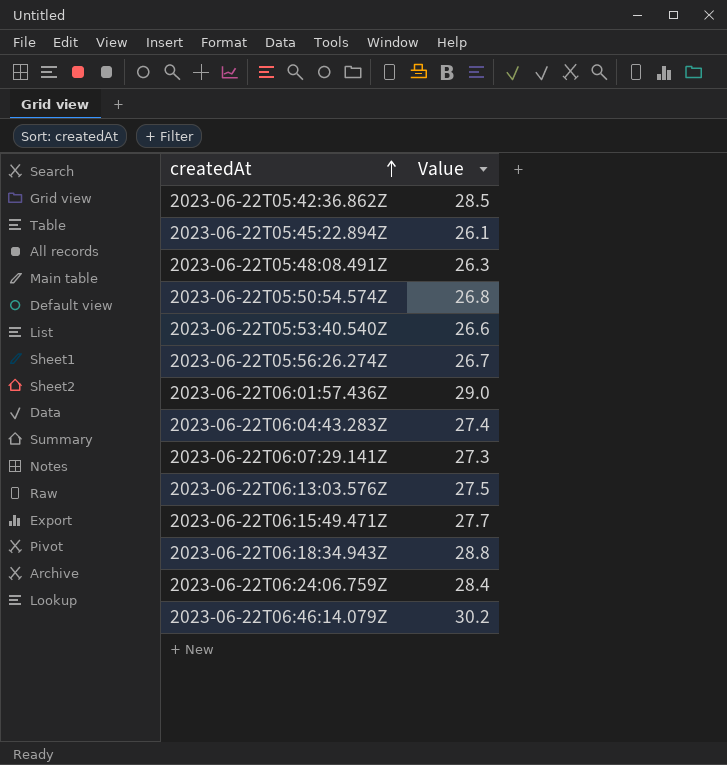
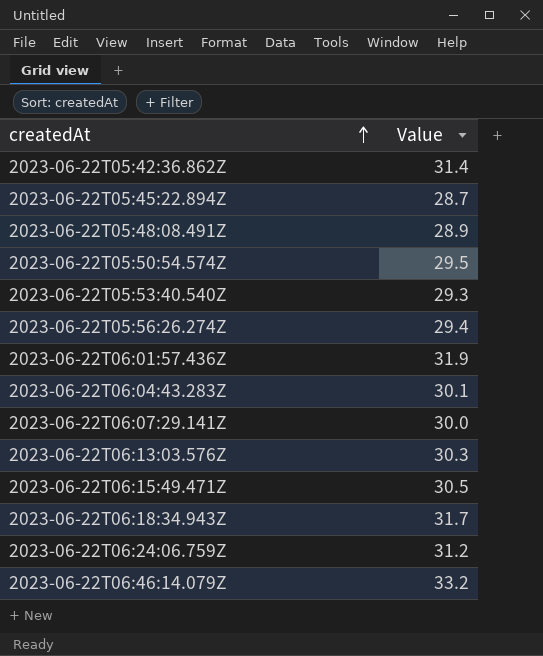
2023-06-22T05:42:36.862Z | Value: 28.5 -> 31.4
2023-06-22T05:45:22.894Z | Value: 26.1 -> 28.7
2023-06-22T05:48:08.491Z | Value: 26.3 -> 28.9
2023-06-22T05:50:54.574Z | Value: 26.8 -> 29.5
2023-06-22T05:53:40.540Z | Value: 26.6 -> 29.3
2023-06-22T05:56:26.274Z | Value: 26.7 -> 29.4
2023-06-22T06:01:57.436Z | Value: 29.0 -> 31.9
2023-06-22T06:04:43.283Z | Value: 27.4 -> 30.1
2023-06-22T06:07:29.141Z | Value: 27.3 -> 30.0
2023-06-22T06:13:03.576Z | Value: 27.5 -> 30.3
2023-06-22T06:15:49.471Z | Value: 27.7 -> 30.5
2023-06-22T06:18:34.943Z | Value: 28.8 -> 31.7
2023-06-22T06:24:06.759Z | Value: 28.4 -> 31.2
2023-06-22T06:46:14.079Z | Value: 30.2 -> 33.2

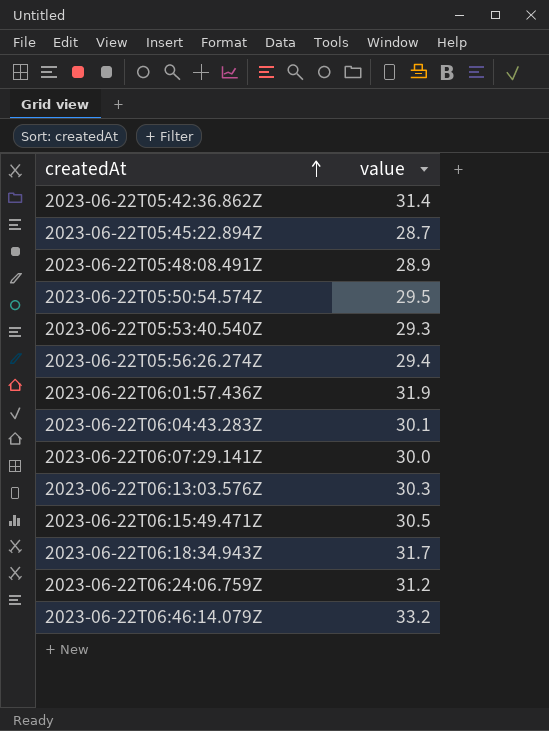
column name: Value -> value

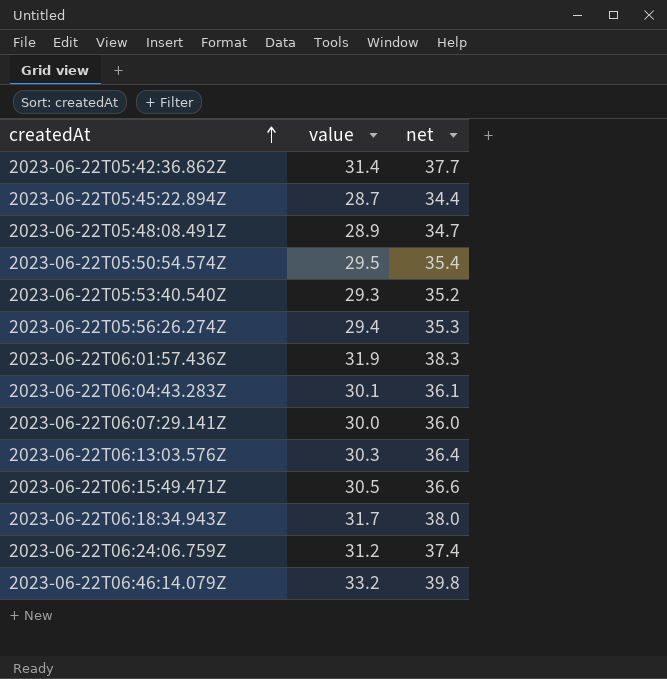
column net | formula: none -> [value] * 1.2

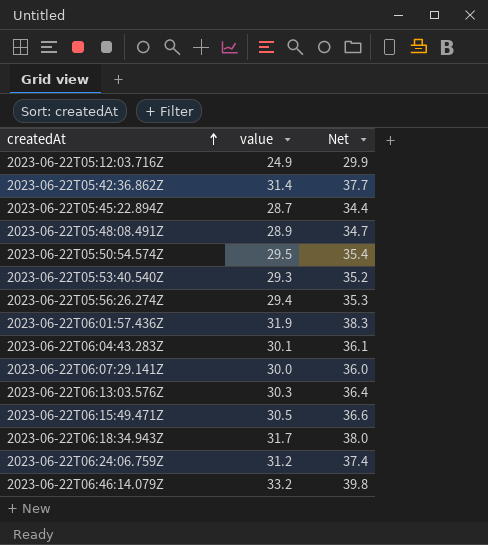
column name: net -> Net
row 2023-06-22T05:12:03.716Z: none -> 24.9 | 29.9

